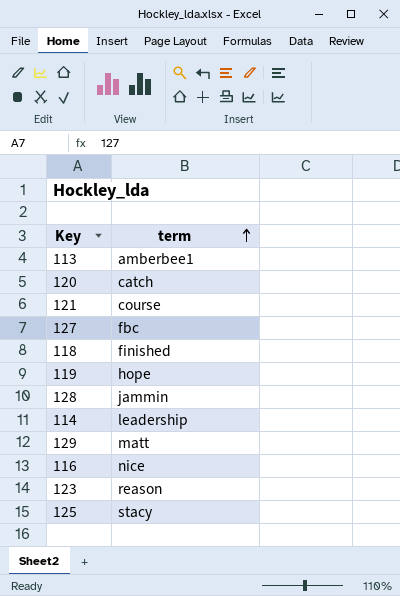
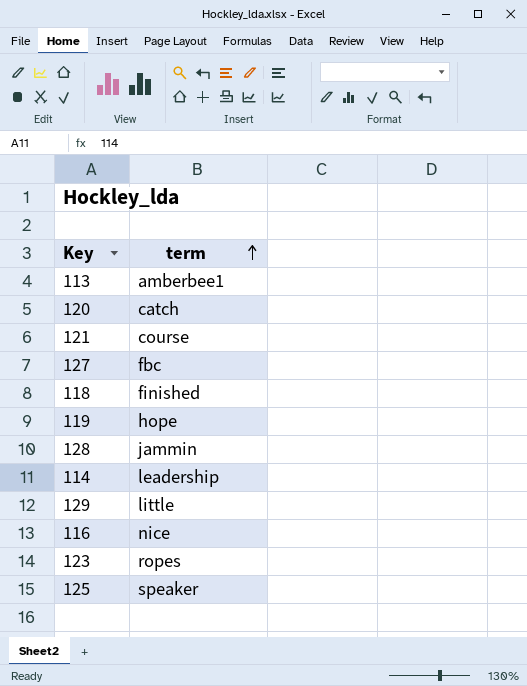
129 | term: matt -> little
123 | term: reason -> ropes
125 | term: stacy -> speaker

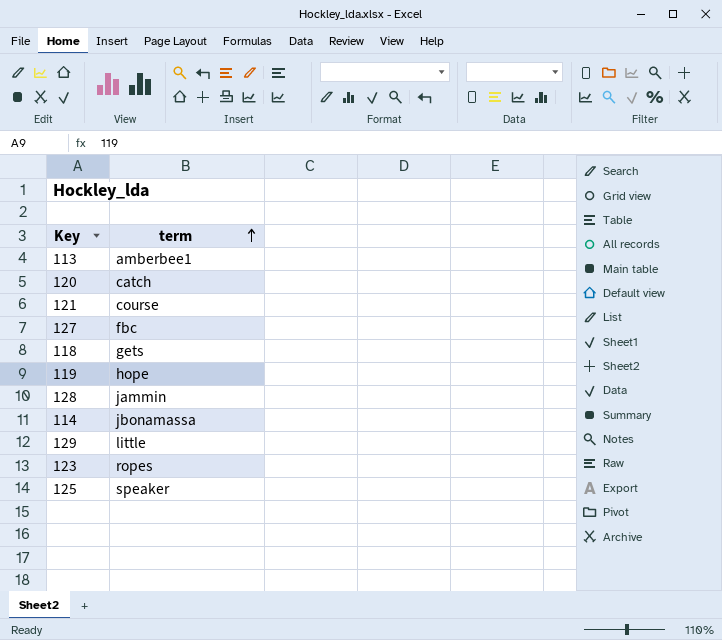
row 116: nice -> none
118 | term: finished -> gets
114 | term: leadership -> jbonamassa

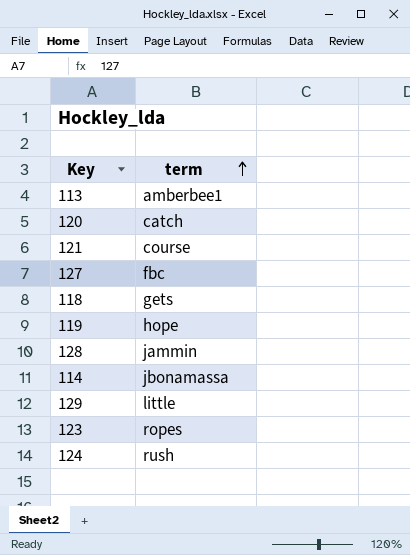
row 125: speaker -> none
row 124: none -> rush

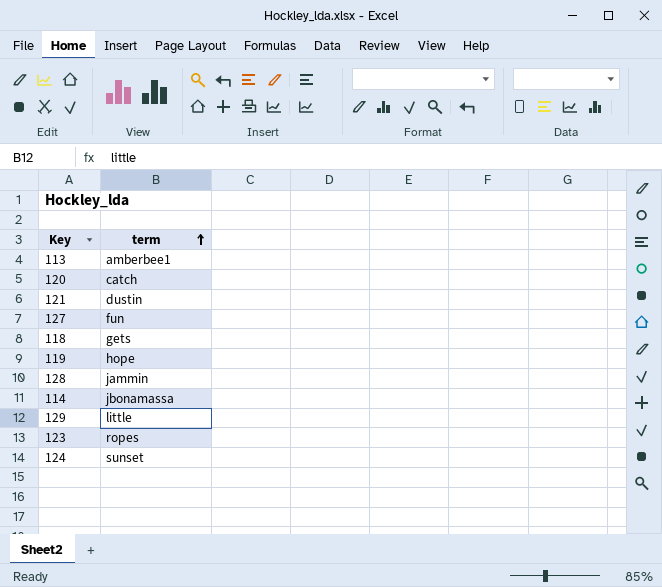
121 | term: course -> dustin
127 | term: fbc -> fun
124 | term: rush -> sunset

